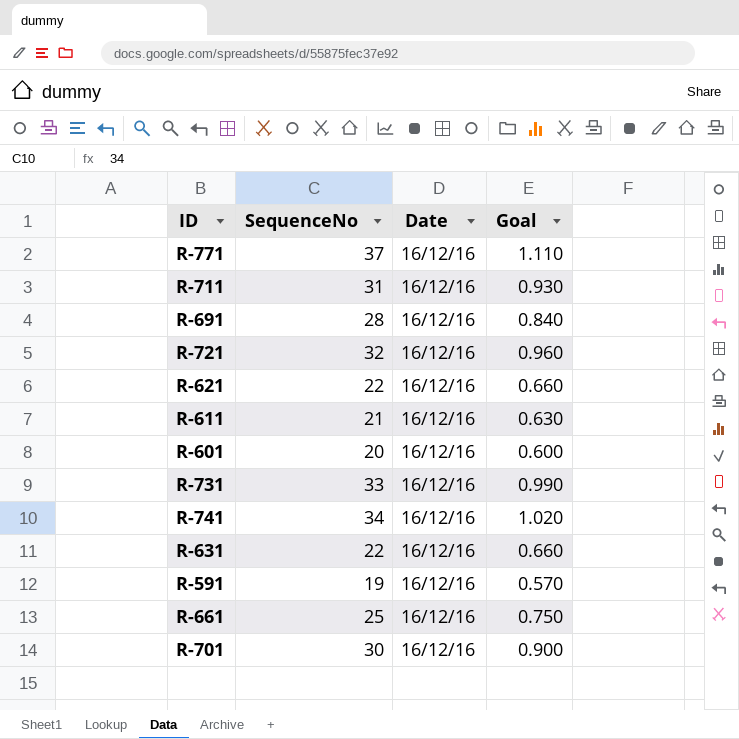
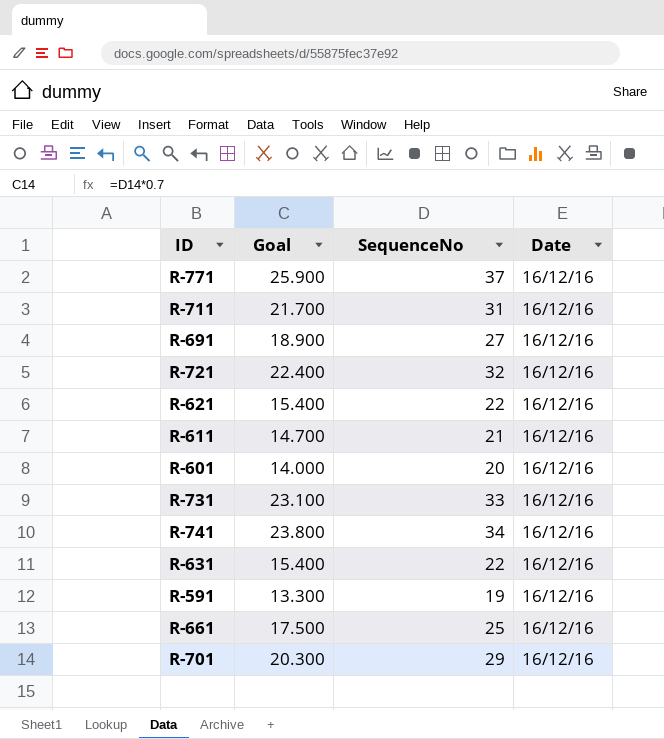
column Goal | formula: [SequenceNo] * 0.03 -> [SequenceNo] * 0.7
column Goal | position: 4 -> 2
R-691 | SequenceNo: 28 -> 27
R-701 | SequenceNo: 30 -> 29

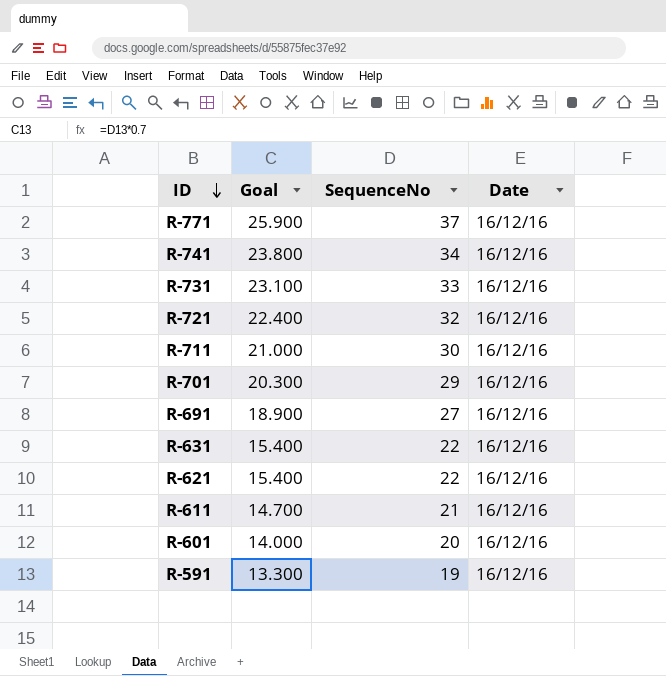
row order: none -> ID descending
row R-661: 17.500 | 25 | 16/12/16 -> none
R-711 | Goal: 21.700 -> 21.000
R-711 | SequenceNo: 31 -> 30

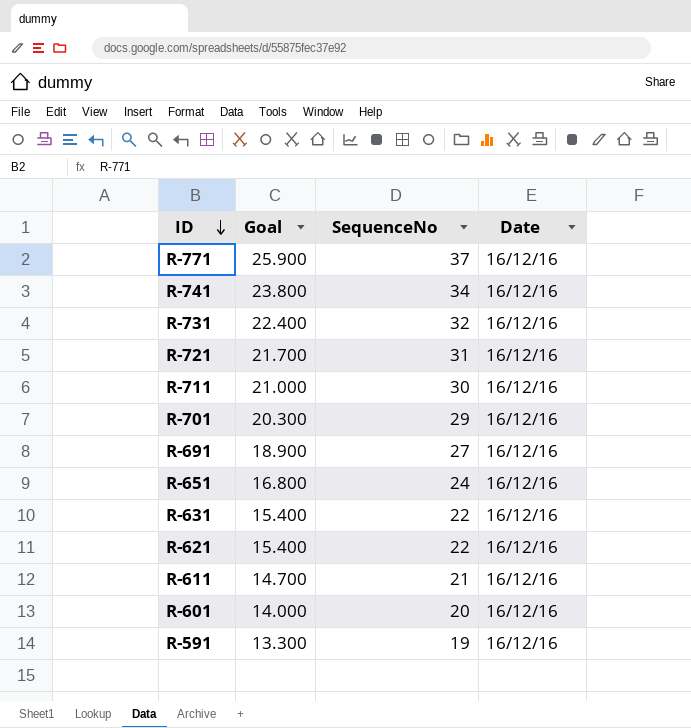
R-731 | Goal: 23.100 -> 22.400
R-731 | SequenceNo: 33 -> 32
R-721 | Goal: 22.400 -> 21.700
R-721 | SequenceNo: 32 -> 31
row R-651: none -> 16.800 | 24 | 16/12/16

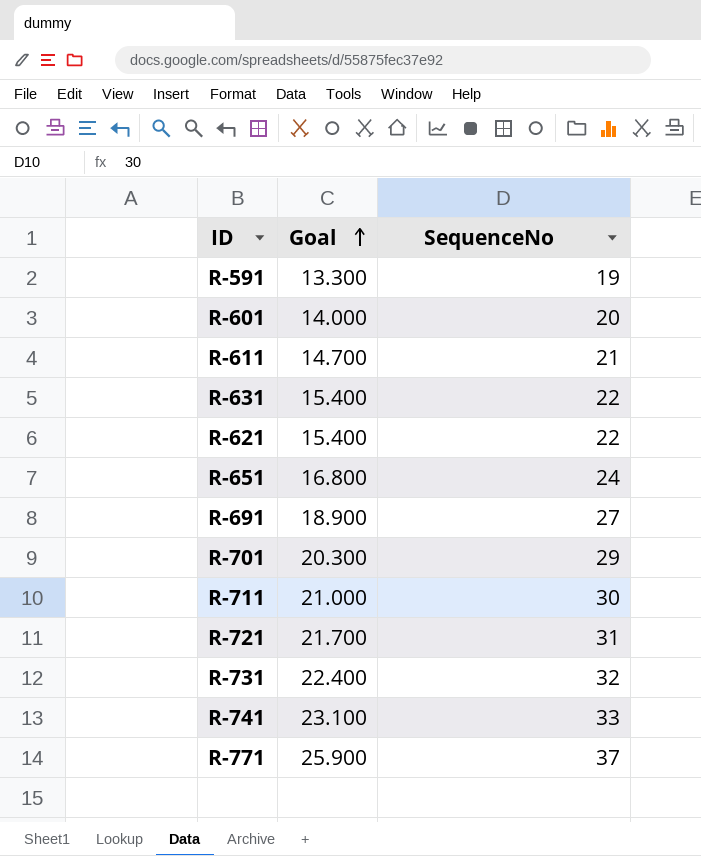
row order: ID descending -> Goal ascending
column Date | position: 4 -> none
R-741 | Goal: 23.800 -> 23.100
R-741 | SequenceNo: 34 -> 33

